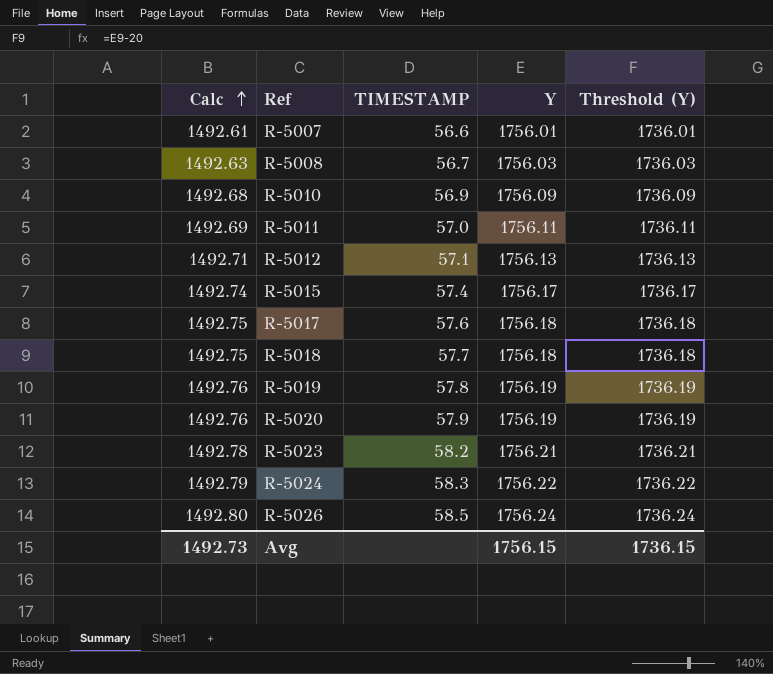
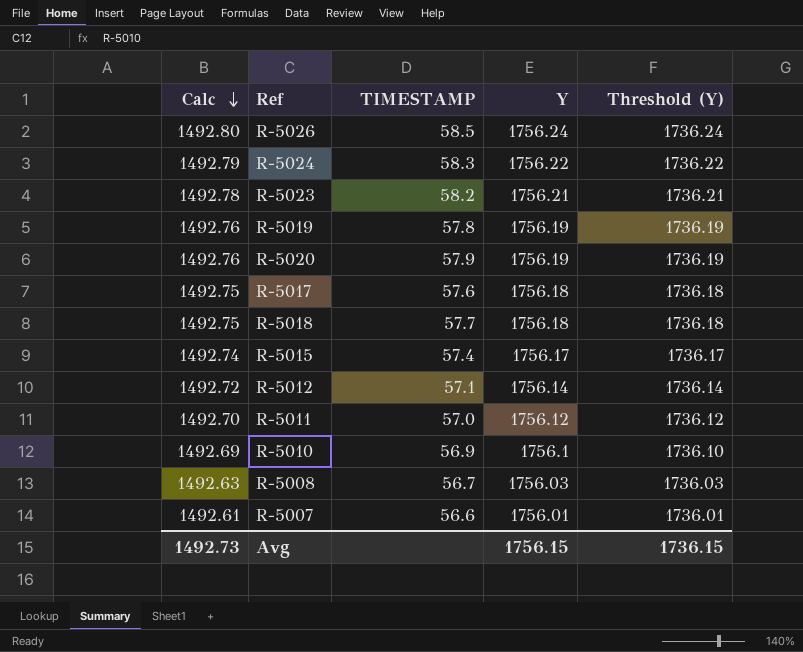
row order: Calc ascending -> Calc descending
R-5012 | Calc: 1492.71 -> 1492.72
R-5012 | Y: 1756.13 -> 1756.14
R-5012 | Threshold (Y): 1736.13 -> 1736.14
R-5011 | Calc: 1492.69 -> 1492.70
R-5011 | Y: 1756.11 -> 1756.12
R-5011 | Threshold (Y): 1736.11 -> 1736.12
R-5010 | Calc: 1492.68 -> 1492.69
R-5010 | Y: 1756.09 -> 1756.1
R-5010 | Threshold (Y): 1736.09 -> 1736.10

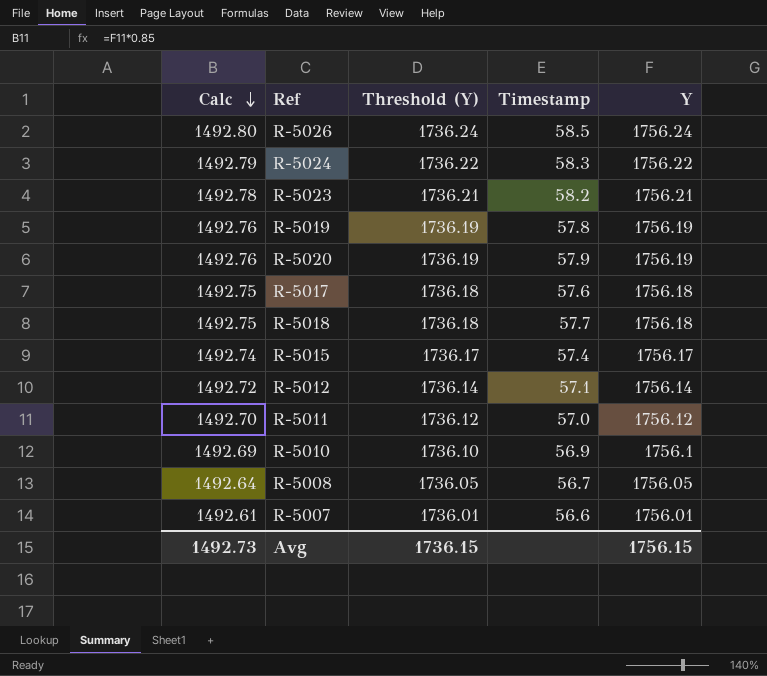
column Threshold (Y) | position: 5 -> 3
column name: TIMESTAMP -> Timestamp
R-5008 | Calc: 1492.63 -> 1492.64
R-5008 | Threshold (Y): 1736.03 -> 1736.05
R-5008 | Y: 1756.03 -> 1756.05

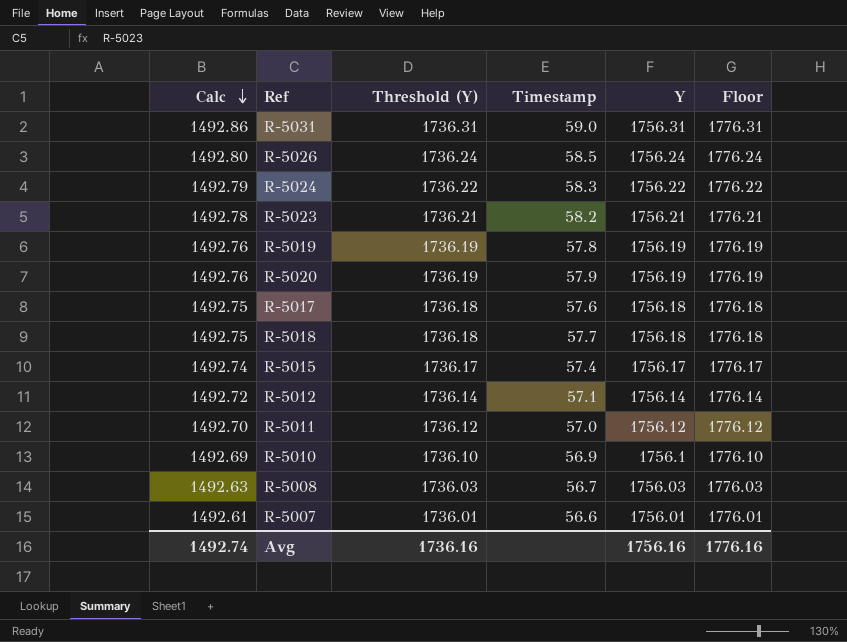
column Floor | formula: none -> [Y] + 20
row R-5031: none -> 1492.86 | 1736.31 | 59.0 | 1756.31 | 1776.31
R-5008 | Calc: 1492.64 -> 1492.63
R-5008 | Threshold (Y): 1736.05 -> 1736.03
R-5008 | Y: 1756.05 -> 1756.03
Avg | Calc: 1492.73 -> 1492.74
Avg | Threshold (Y): 1736.15 -> 1736.16
Avg | Y: 1756.15 -> 1756.16

